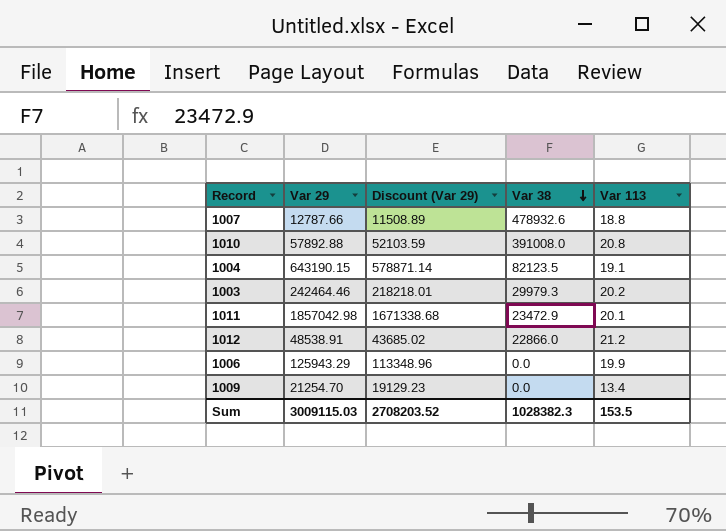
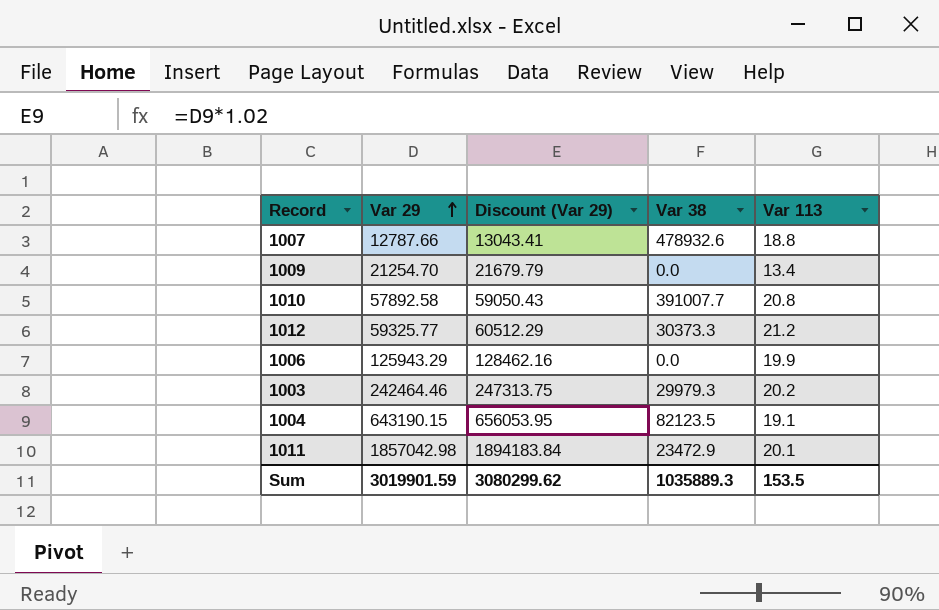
row order: Var 38 descending -> Var 29 ascending
column Discount (Var 29) | formula: [Var 29] * 0.9 -> [Var 29] * 1.02
1010 | Var 29: 57892.88 -> 57892.58
1010 | Var 38: 391008.0 -> 391007.7
1012 | Var 29: 48538.91 -> 59325.77
1012 | Var 38: 22866.0 -> 30373.3
Sum | Var 29: 3009115.03 -> 3019901.59
Sum | Discount (Var 29): 2708203.52 -> 3080299.62
Sum | Var 38: 1028382.3 -> 1035889.3

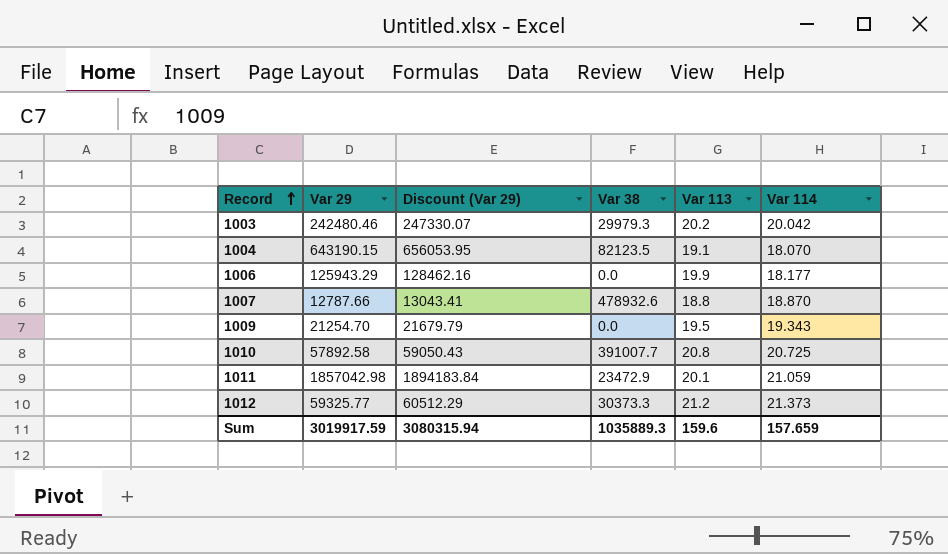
row order: Var 29 ascending -> Record ascending
column Var 114 | position: none -> 6
1003 | Var 29: 242464.46 -> 242480.46
1003 | Discount (Var 29): 247313.75 -> 247330.07
1009 | Var 113: 13.4 -> 19.5
Sum | Var 29: 3019901.59 -> 3019917.59
Sum | Discount (Var 29): 3080299.62 -> 3080315.94
Sum | Var 113: 153.5 -> 159.6

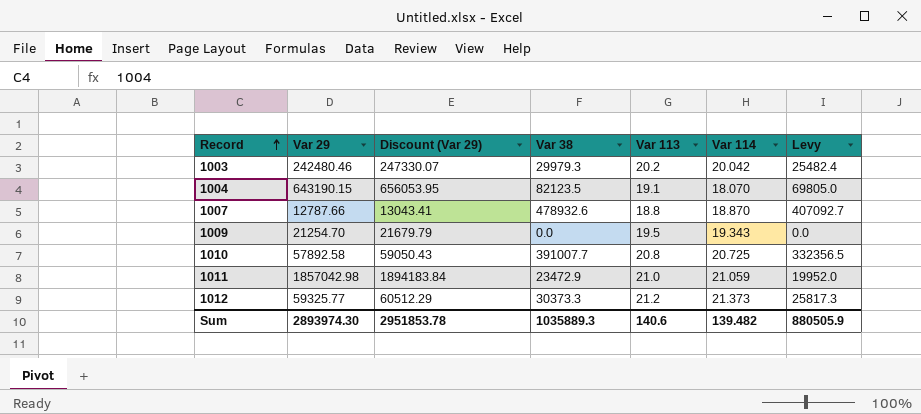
column Levy | formula: none -> [Var 38] * 0.85
row 1006: 125943.29 | 128462.16 | 0.0 | 19.9 | 18.177 -> none
1011 | Var 113: 20.1 -> 21.0
Sum | Var 29: 3019917.59 -> 2893974.30
Sum | Discount (Var 29): 3080315.94 -> 2951853.78
Sum | Var 113: 159.6 -> 140.6
Sum | Var 114: 157.659 -> 139.482

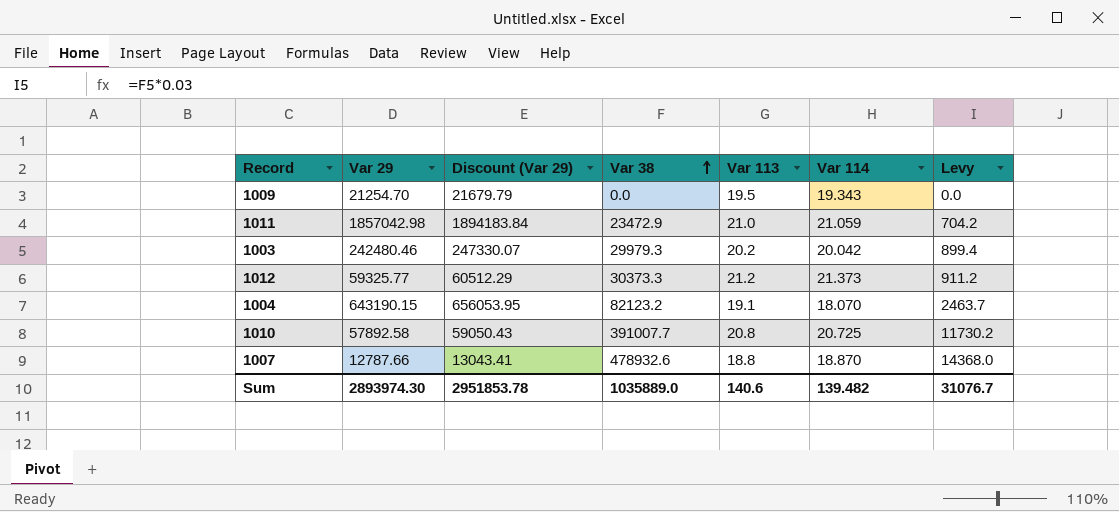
row order: Record ascending -> Var 38 ascending
column Levy | formula: [Var 38] * 0.85 -> [Var 38] * 0.03
1004 | Var 38: 82123.5 -> 82123.2
Sum | Var 38: 1035889.3 -> 1035889.0
Sum | Levy: 880505.9 -> 31076.7

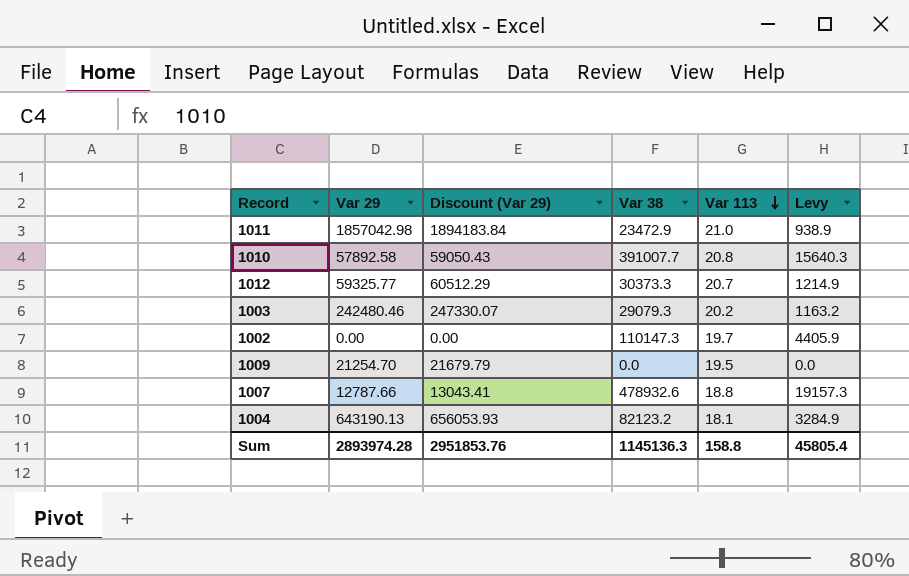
row order: Var 38 ascending -> Var 113 descending
column Var 114 | position: 6 -> none
column Levy | formula: [Var 38] * 0.03 -> [Var 38] * 0.04
1012 | Var 113: 21.2 -> 20.7
1003 | Var 38: 29979.3 -> 29079.3
row 1002: none -> 0.00 | 0.00 | 110147.3 | 19.7 | 4405.9
1004 | Var 29: 643190.15 -> 643190.13
1004 | Discount (Var 29): 656053.95 -> 656053.93
1004 | Var 113: 19.1 -> 18.1
Sum | Var 29: 2893974.30 -> 2893974.28
Sum | Discount (Var 29): 2951853.78 -> 2951853.76
Sum | Var 38: 1035889.0 -> 1145136.3
Sum | Var 113: 140.6 -> 158.8
Sum | Levy: 31076.7 -> 45805.4

